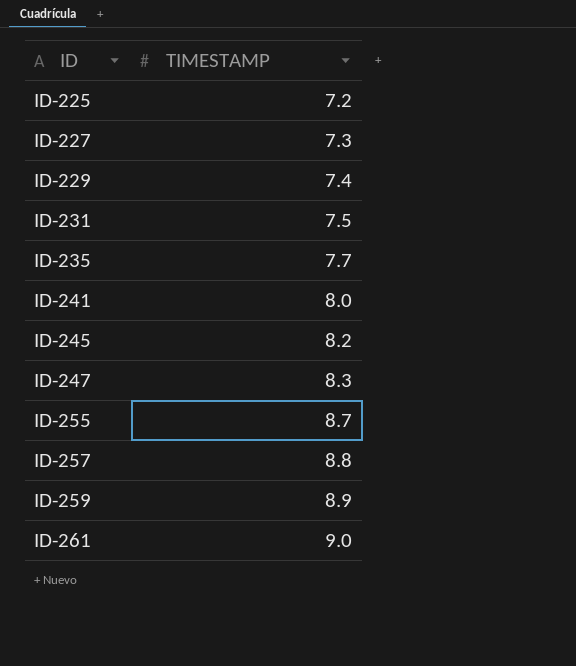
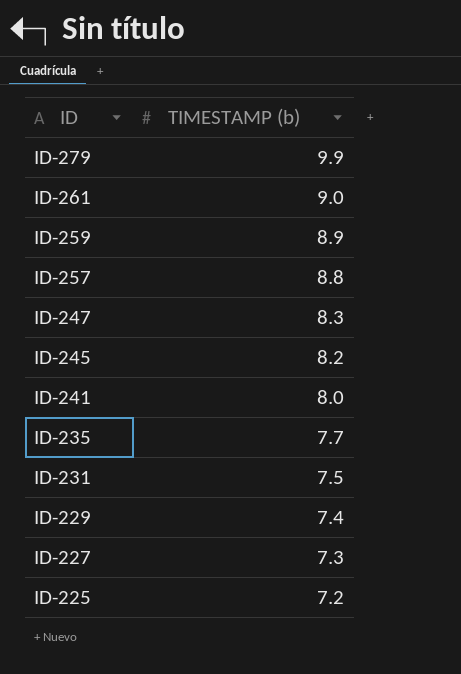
row order: ID ascending -> ID descending
column name: TIMESTAMP -> TIMESTAMP (b)
row ID-255: 8.7 -> none
row ID-279: none -> 9.9

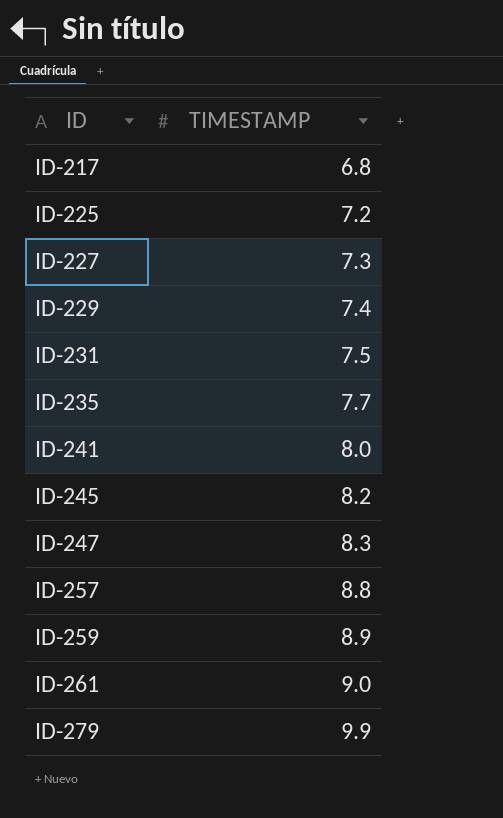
row order: ID descending -> ID ascending
column name: TIMESTAMP (b) -> TIMESTAMP
row ID-217: none -> 6.8

